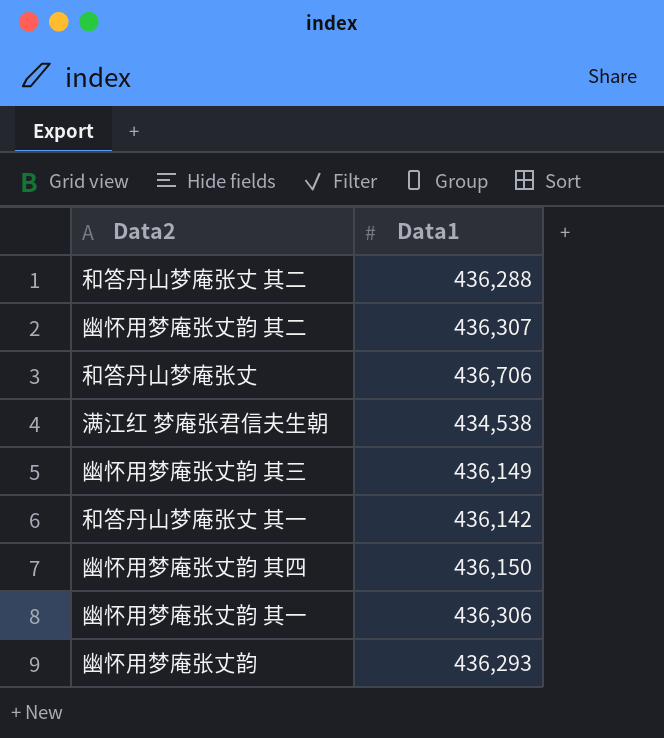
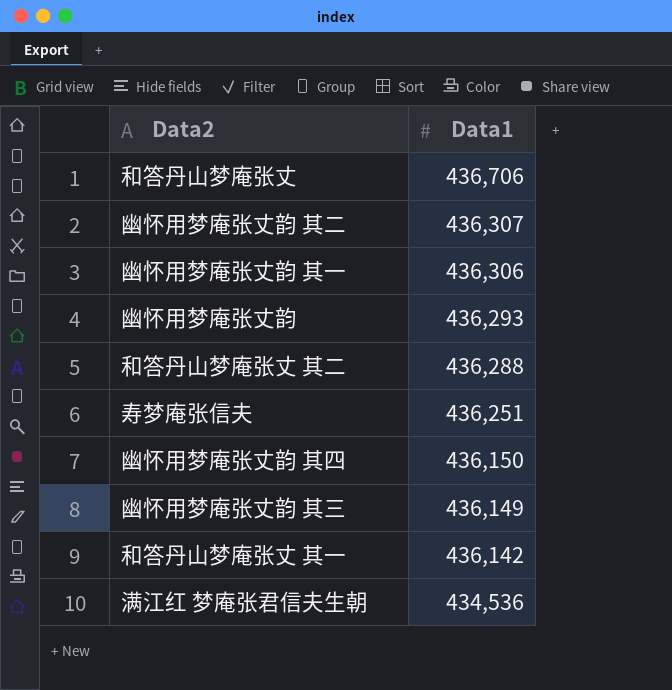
row order: none -> Data1 descending
row 寿梦庵张信夫: none -> 436,251
满江红 梦庵张君信夫生朝 | Data1: 434,538 -> 434,536

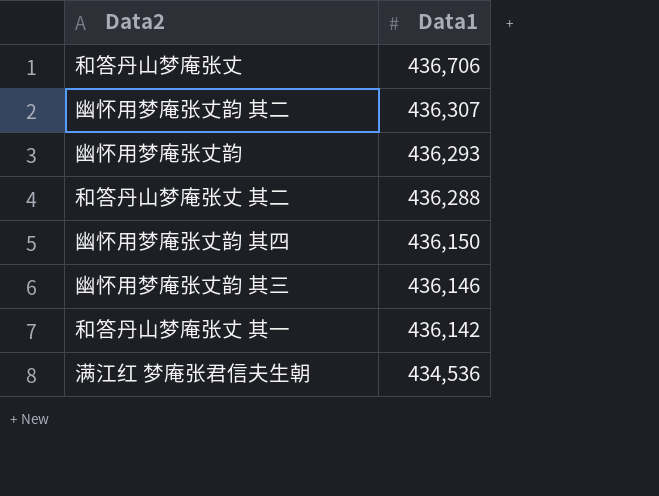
row 幽怀用梦庵张丈韵 其一: 436,306 -> none
row 寿梦庵张信夫: 436,251 -> none
幽怀用梦庵张丈韵 其三 | Data1: 436,149 -> 436,146

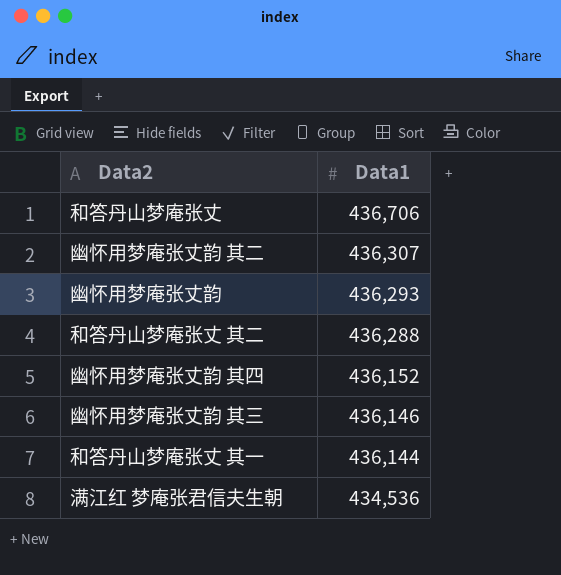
幽怀用梦庵张丈韵 其四 | Data1: 436,150 -> 436,152
和答丹山梦庵张丈 其一 | Data1: 436,142 -> 436,144

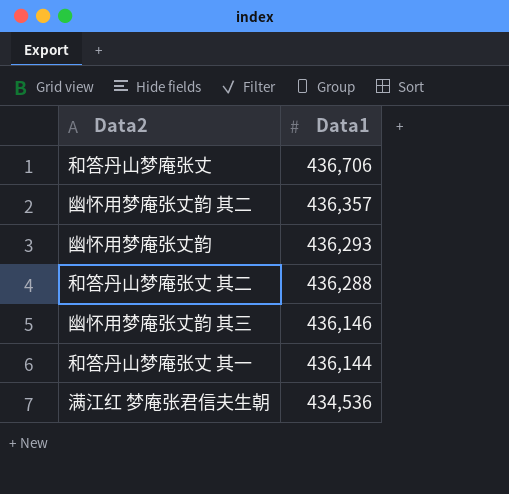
row 幽怀用梦庵张丈韵 其四: 436,152 -> none
幽怀用梦庵张丈韵 其二 | Data1: 436,307 -> 436,357

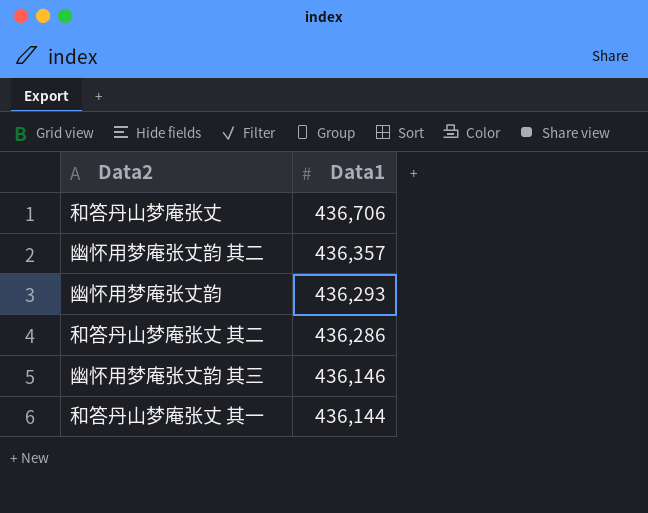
row 满江红 梦庵张君信夫生朝: 434,536 -> none
和答丹山梦庵张丈 其二 | Data1: 436,288 -> 436,286

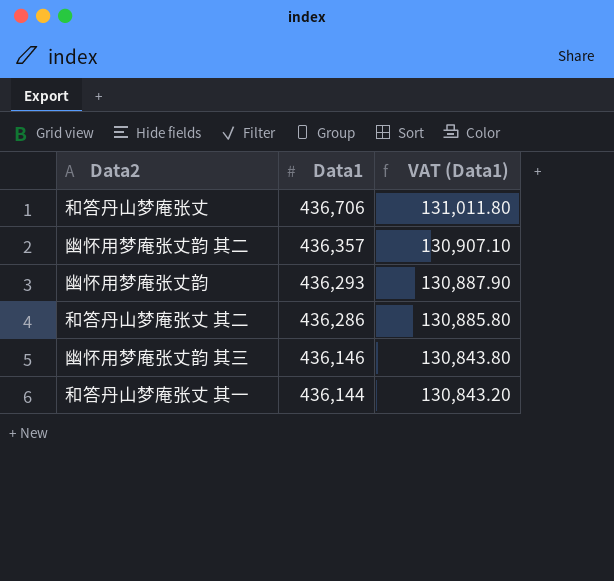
column VAT (Data1) | formula: none -> [Data1] * 0.3

